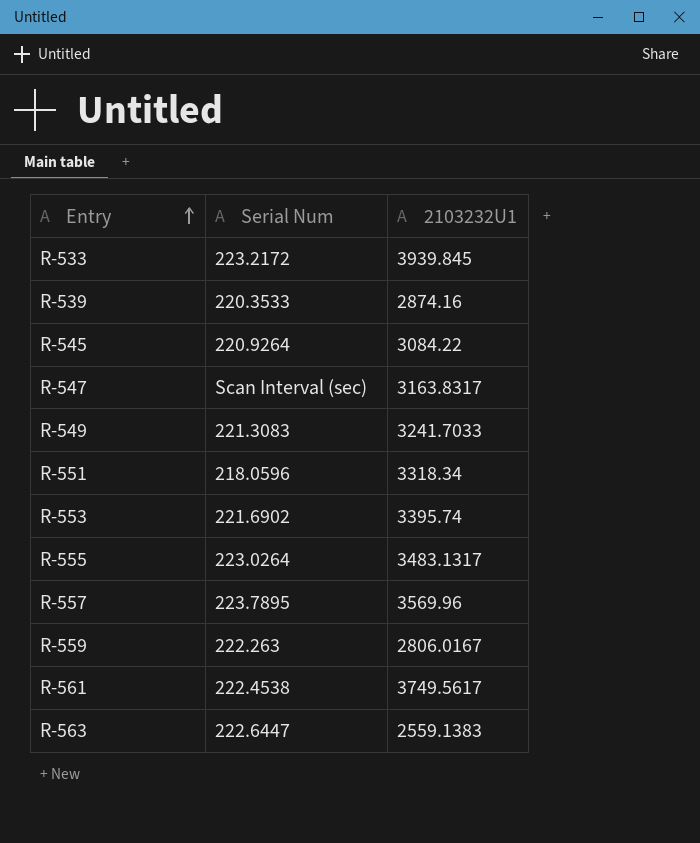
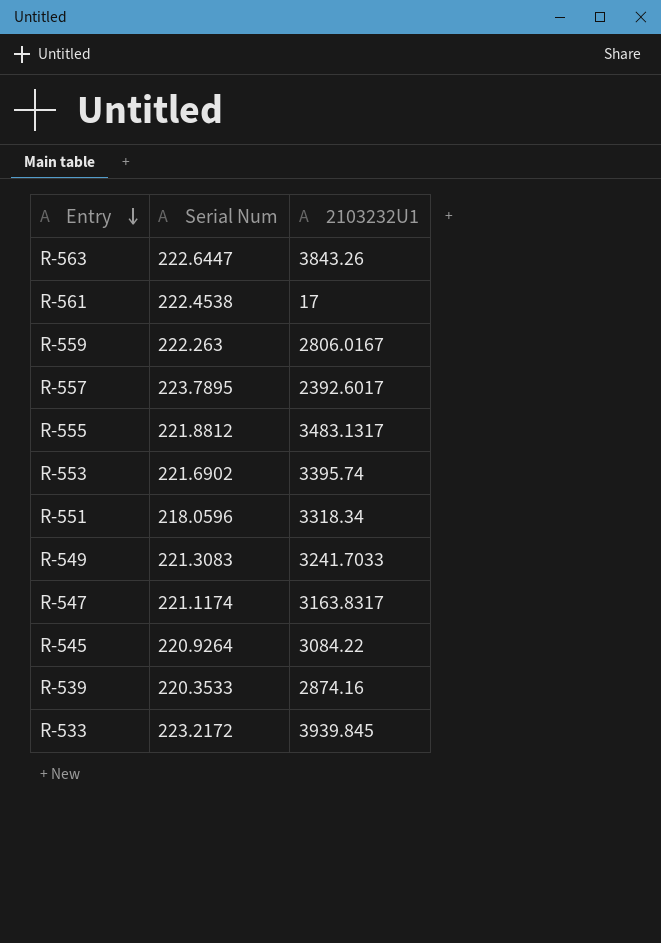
row order: Entry ascending -> Entry descending
R-563 | 2103232U1: 2559.1383 -> 3843.26
R-561 | 2103232U1: 3749.5617 -> 17
R-557 | 2103232U1: 3569.96 -> 2392.6017
R-555 | Serial Num: 223.0264 -> 221.8812
R-547 | Serial Num: Scan Interval (sec) -> 221.1174

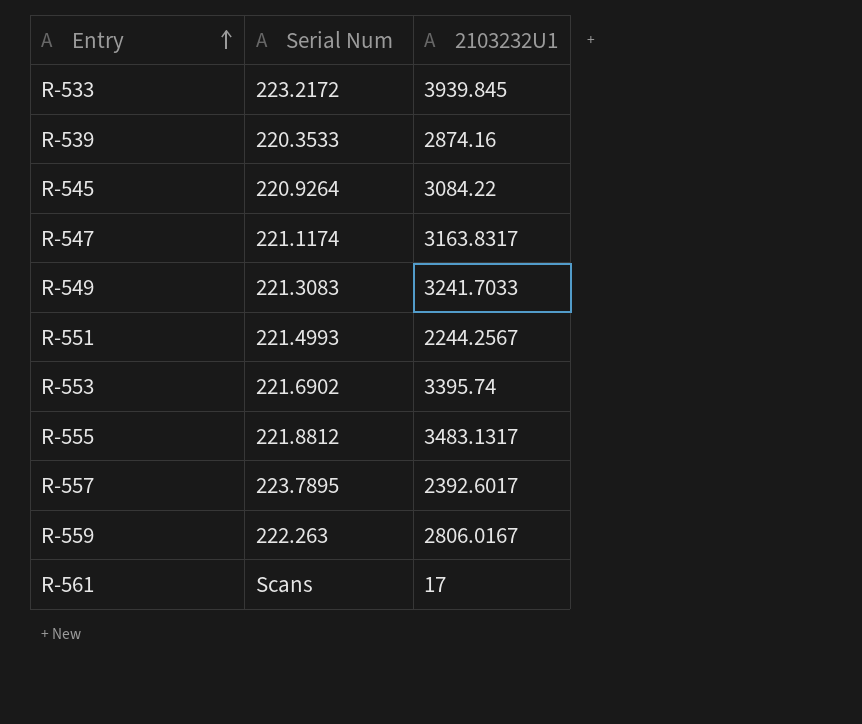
row order: Entry descending -> Entry ascending
row R-563: 222.6447 | 3843.26 -> none
R-551 | Serial Num: 218.0596 -> 221.4993
R-551 | 2103232U1: 3318.34 -> 2244.2567
R-561 | Serial Num: 222.4538 -> Scans

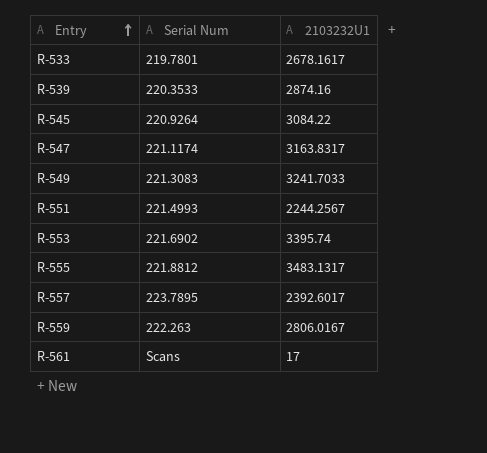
R-533 | Serial Num: 223.2172 -> 219.7801
R-533 | 2103232U1: 3939.845 -> 2678.1617

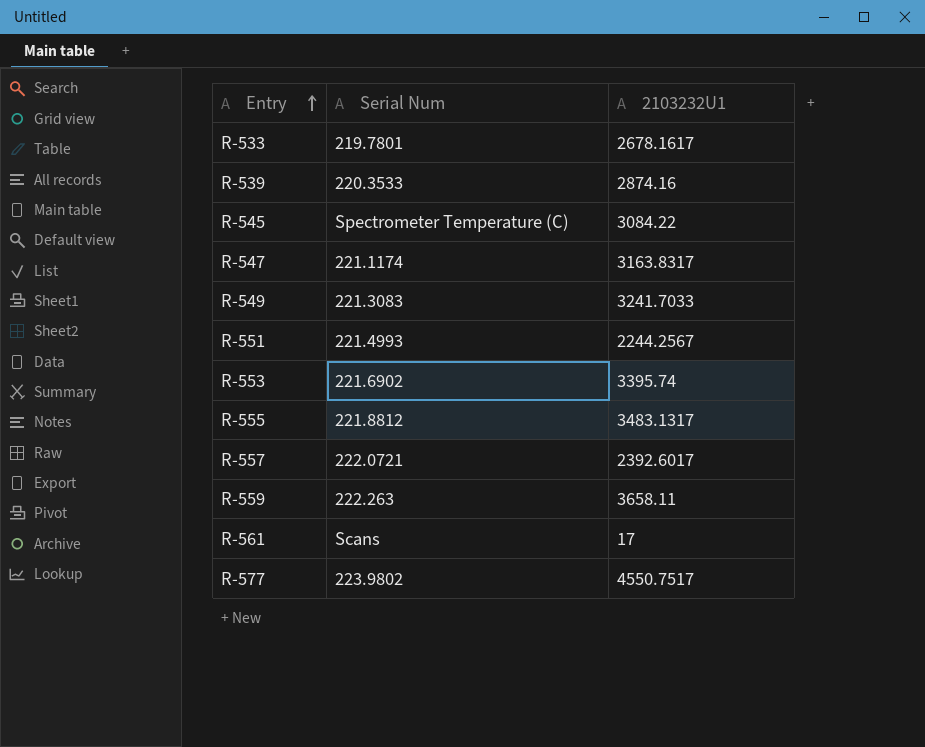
R-545 | Serial Num: 220.9264 -> Spectrometer Temperature (C)
R-557 | Serial Num: 223.7895 -> 222.0721
R-559 | 2103232U1: 2806.0167 -> 3658.11
row R-577: none -> 223.9802 | 4550.7517

